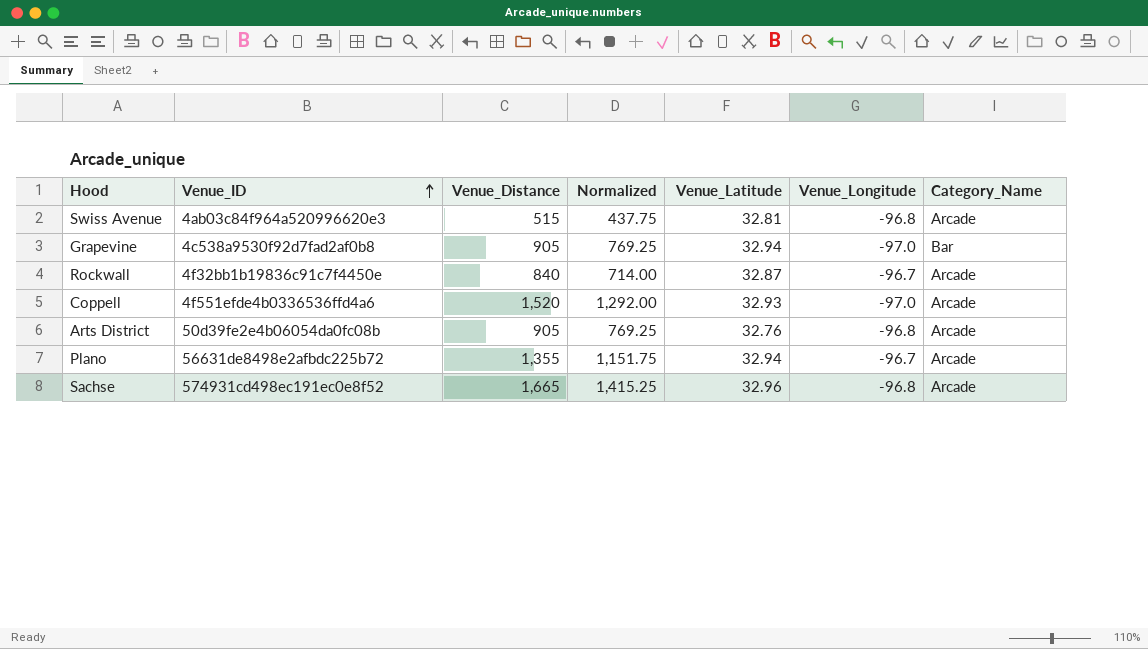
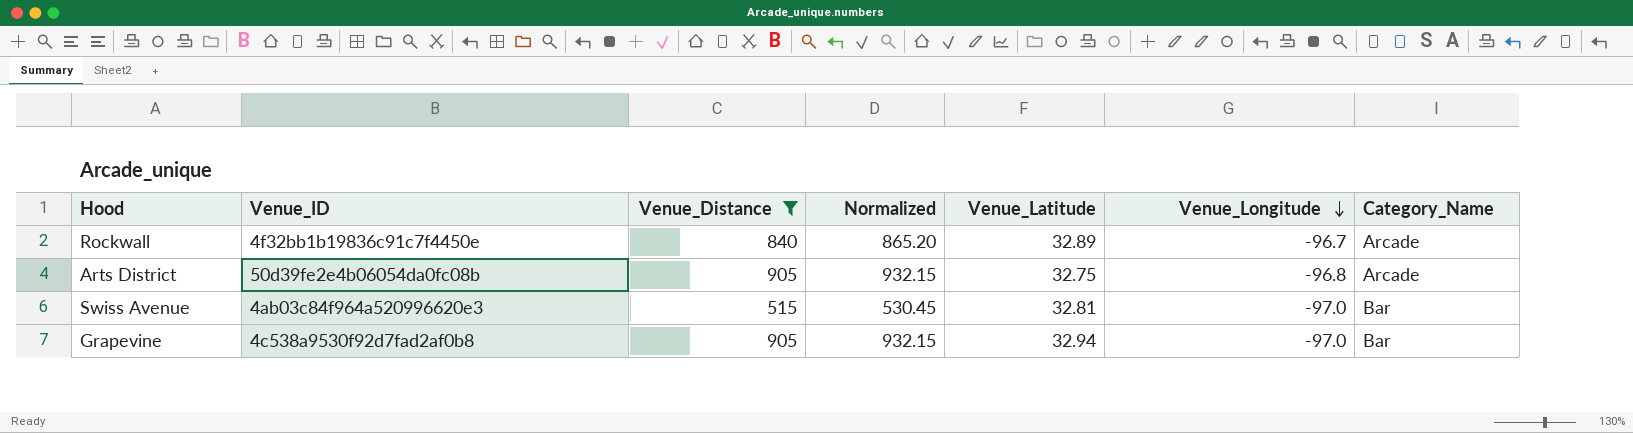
filter: none -> Venue_Distance <= 905
row order: Venue_ID ascending -> Venue_Longitude descending
column Normalized | formula: [Venue_Distance] * 0.85 -> [Venue_Distance] * 1.03
Rockwall | Venue_Latitude: 32.87 -> 32.89
Arts District | Venue_Latitude: 32.76 -> 32.75
Swiss Avenue | Venue_Longitude: -96.8 -> -97.0
Swiss Avenue | Category_Name: Arcade -> Bar

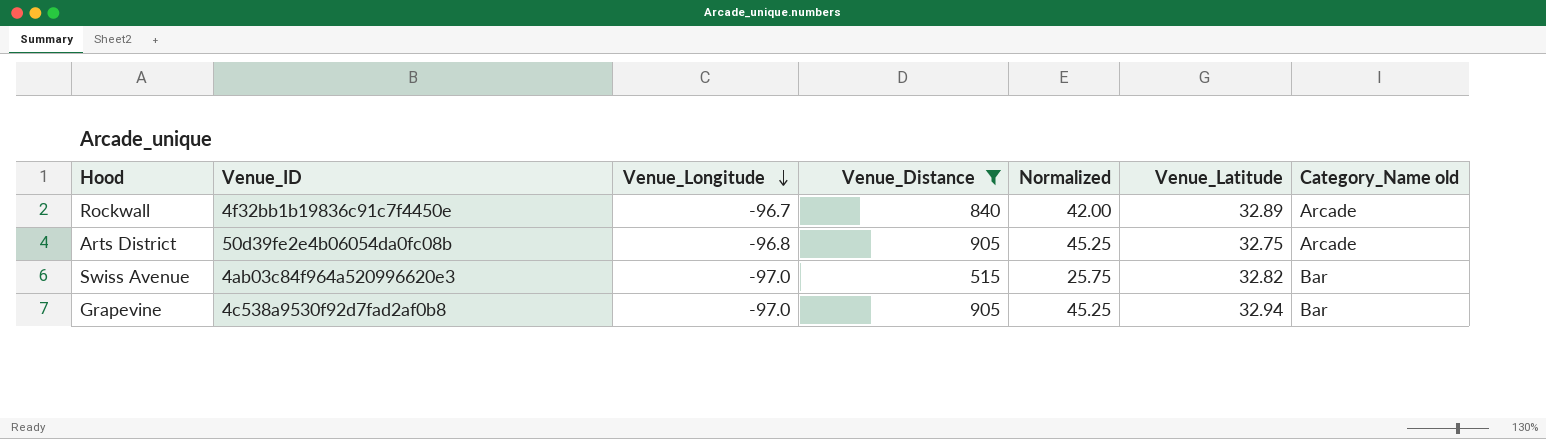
column Venue_Longitude | position: 6 -> 3
column Normalized | formula: [Venue_Distance] * 1.03 -> [Venue_Distance] * 0.05
column name: Category_Name -> Category_Name old
Swiss Avenue | Venue_Latitude: 32.81 -> 32.82

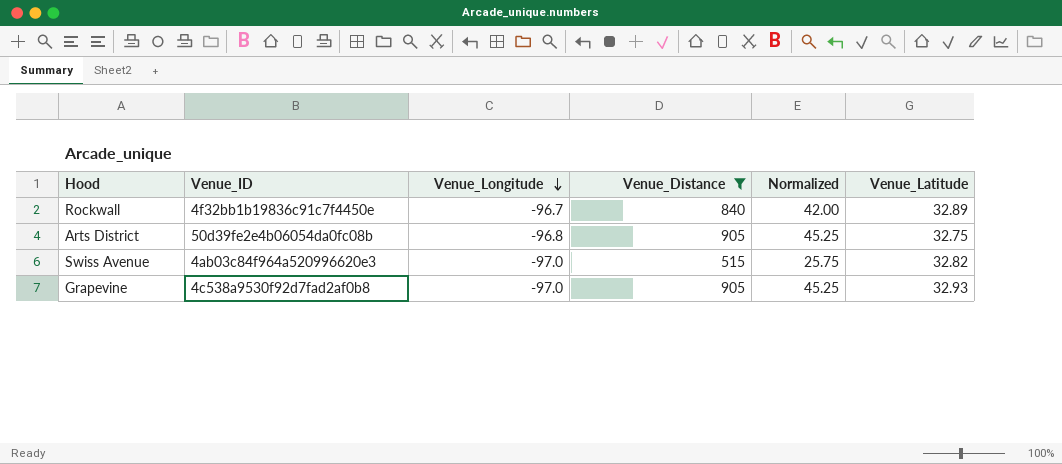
column Category_Name old | position: 7 -> none
Grapevine | Venue_Latitude: 32.94 -> 32.93

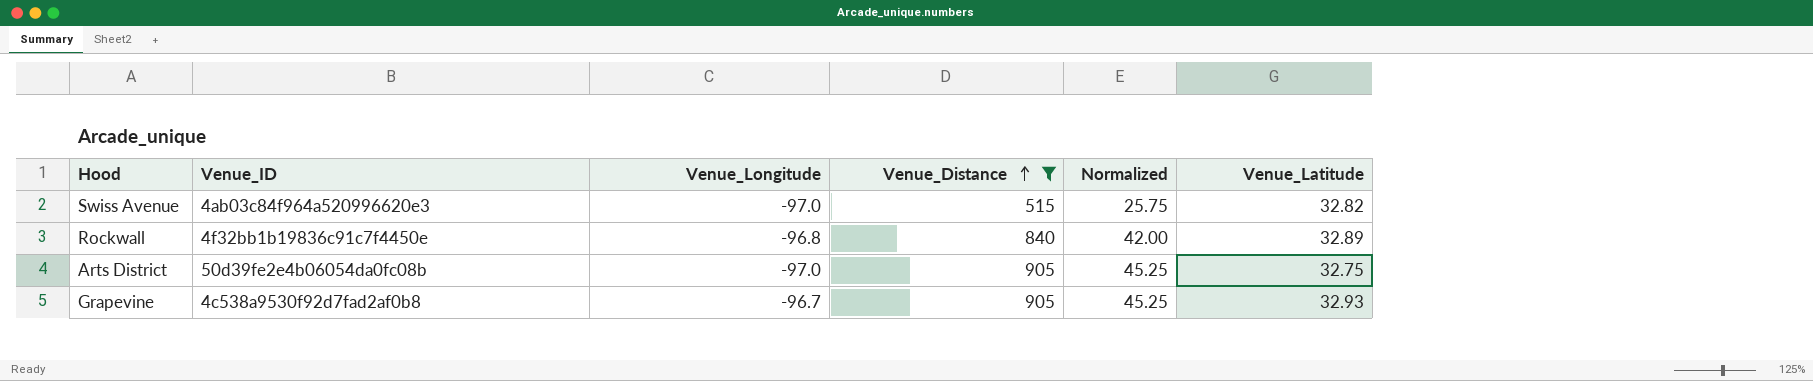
row order: Venue_Longitude descending -> Venue_Distance ascending
Rockwall | Venue_Longitude: -96.7 -> -96.8
Arts District | Venue_Longitude: -96.8 -> -97.0
Grapevine | Venue_Longitude: -97.0 -> -96.7

